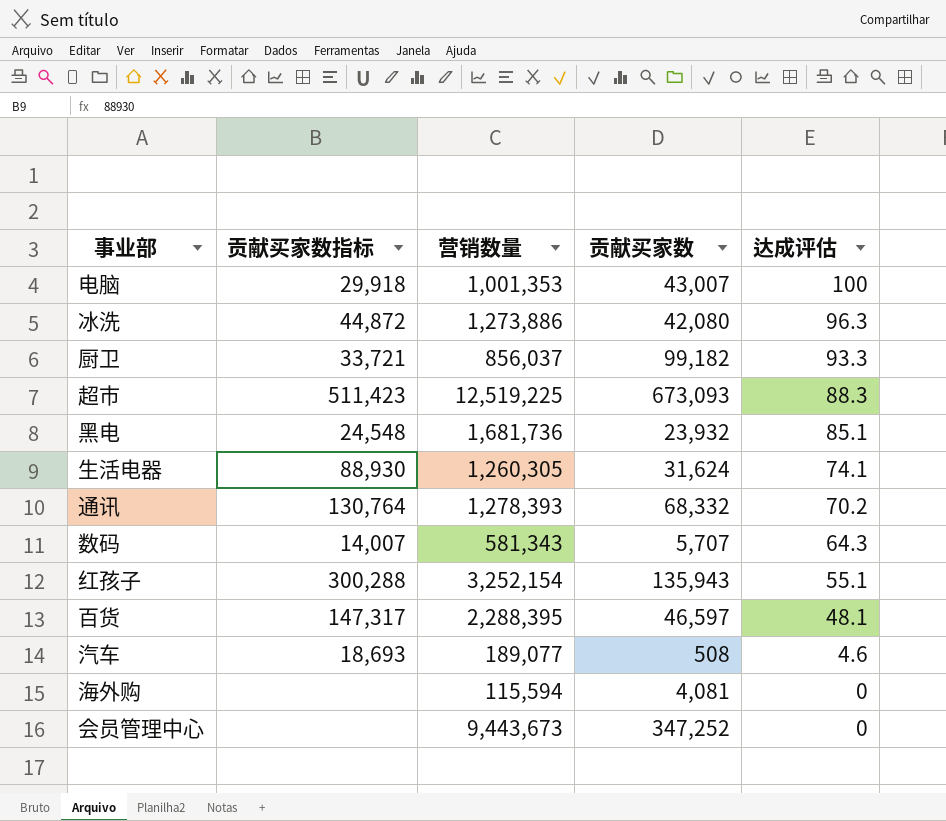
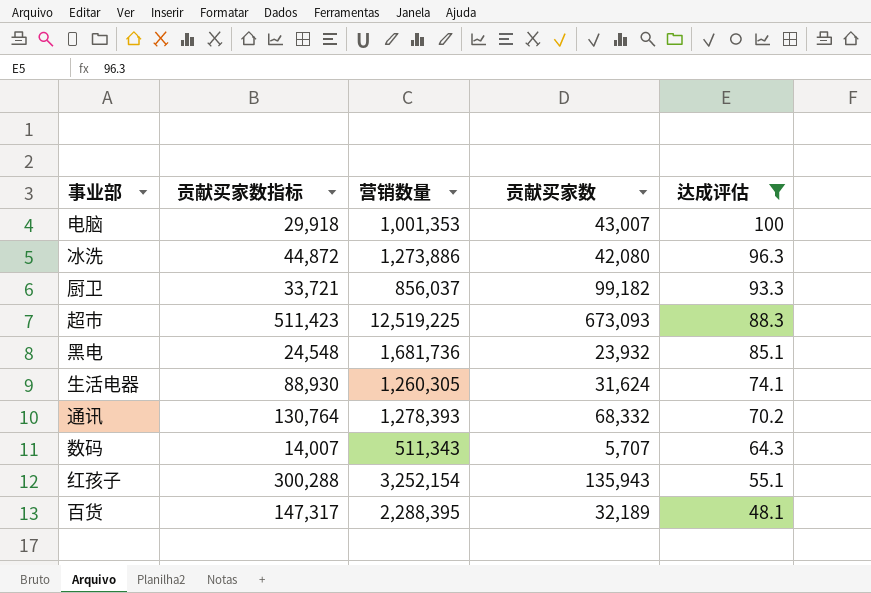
filter: none -> 达成评估 >= 48.1
数码 | 营销数量: 581,343 -> 511,343
百货 | 贡献买家数: 46,597 -> 32,189

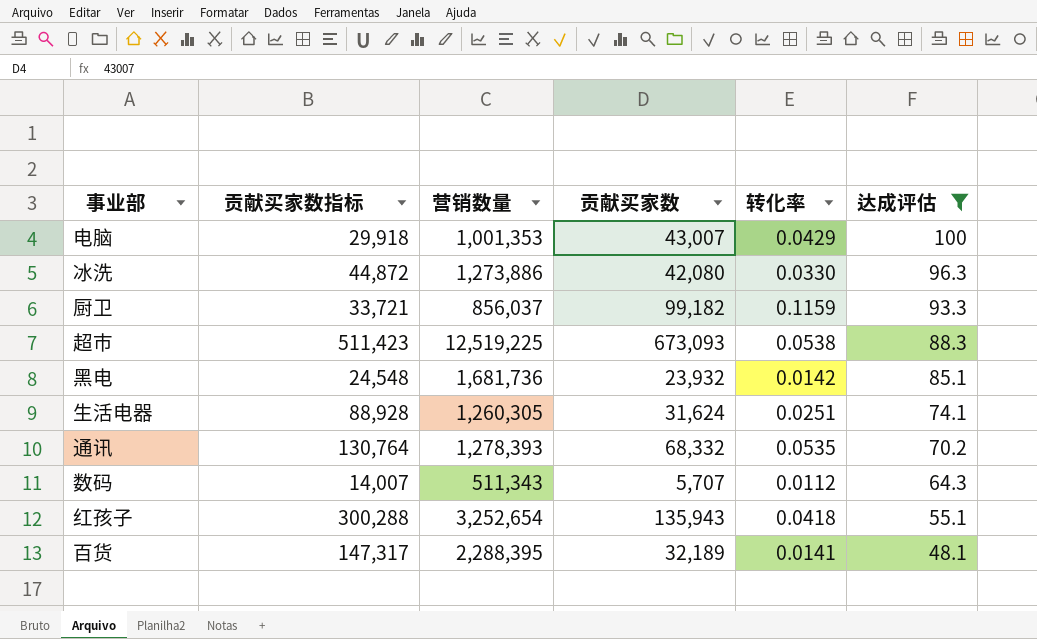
column 转化率 | formula: none -> [贡献买家数] / [营销数量]
生活电器 | 贡献买家数指标: 88,930 -> 88,928
红孩子 | 营销数量: 3,252,154 -> 3,252,654

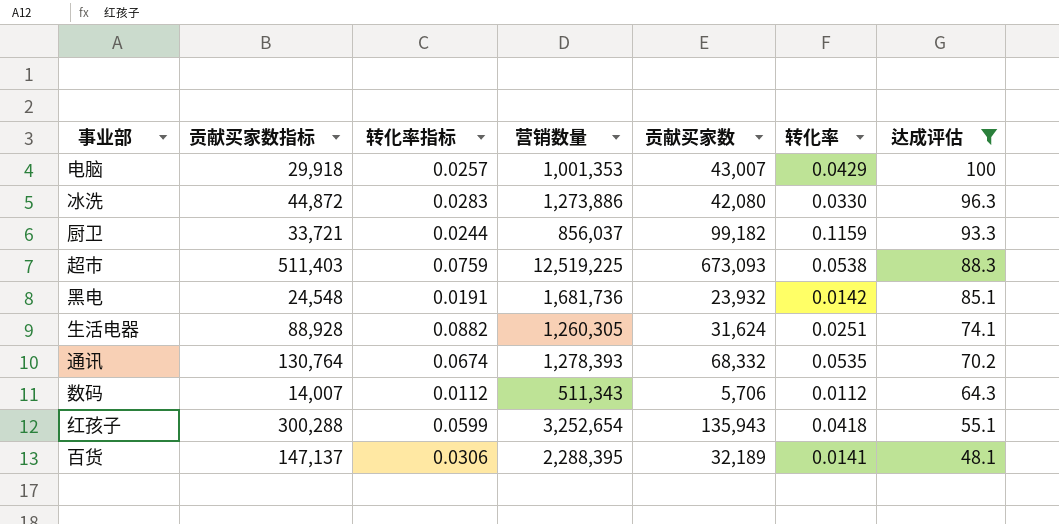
column 转化率指标 | position: none -> 3
超市 | 贡献买家数指标: 511,423 -> 511,403
数码 | 贡献买家数: 5,707 -> 5,706
百货 | 贡献买家数指标: 147,317 -> 147,137

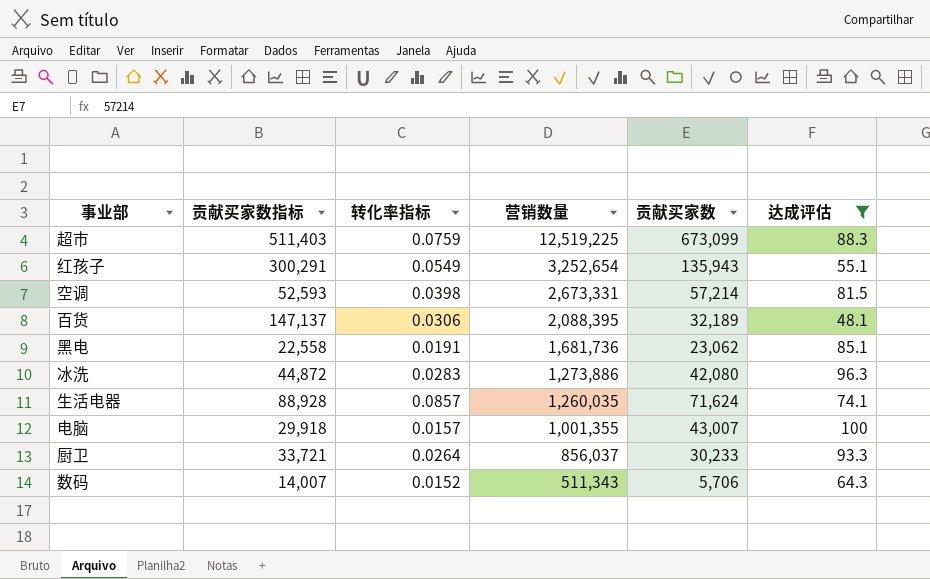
row order: 达成评估 descending -> 营销数量 descending
column 转化率 | formula: [贡献买家数] / [营销数量] -> none
row 通讯: 130,764 | 0.0674 | 1,278,393 | 68,332 | 0.0535 | 70.2 -> none
超市 | 贡献买家数: 673,093 -> 673,099
红孩子 | 贡献买家数指标: 300,288 -> 300,291
红孩子 | 转化率指标: 0.0599 -> 0.0549
row 空调: none -> 52,593 | 0.0398 | 2,673,331 | 57,214 | 81.5
百货 | 营销数量: 2,288,395 -> 2,088,395
黑电 | 贡献买家数指标: 24,548 -> 22,558
黑电 | 贡献买家数: 23,932 -> 23,062
生活电器 | 转化率指标: 0.0882 -> 0.0857
生活电器 | 营销数量: 1,260,305 -> 1,260,035
生活电器 | 贡献买家数: 31,624 -> 71,624
电脑 | 转化率指标: 0.0257 -> 0.0157
电脑 | 营销数量: 1,001,353 -> 1,001,355
厨卫 | 转化率指标: 0.0244 -> 0.0264
厨卫 | 贡献买家数: 99,182 -> 30,233
数码 | 转化率指标: 0.0112 -> 0.0152

